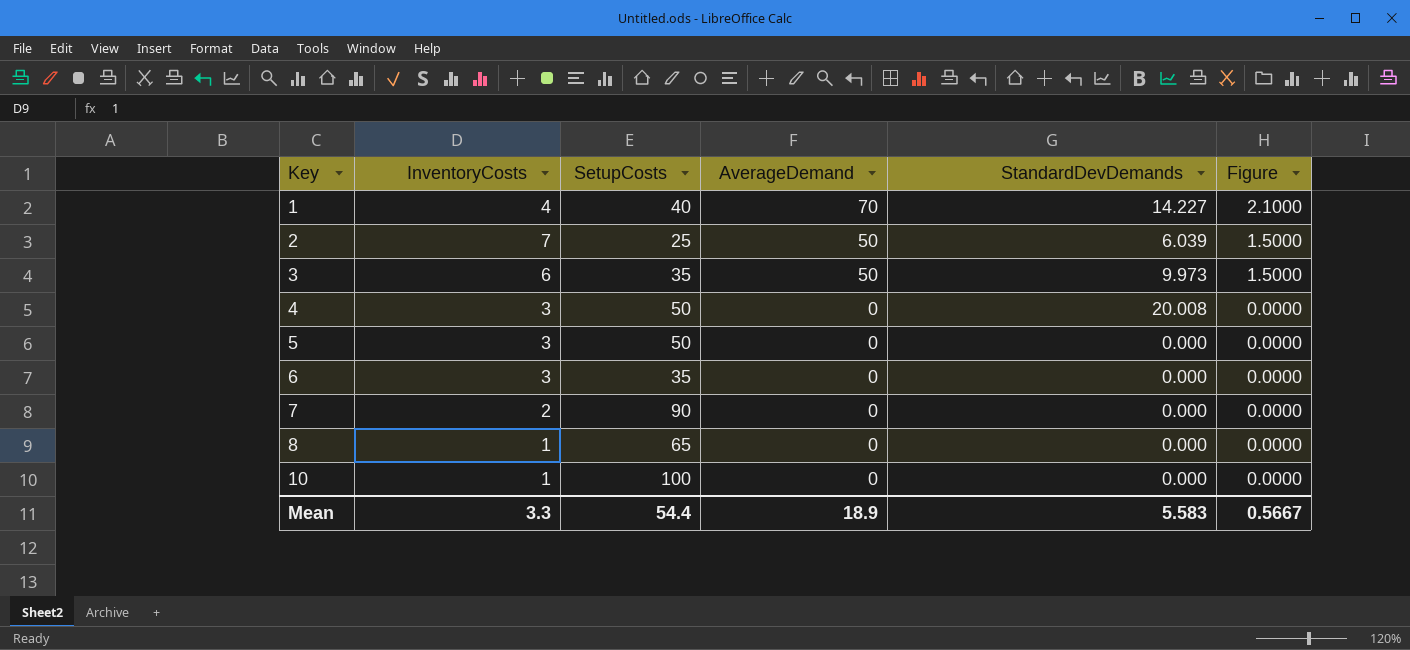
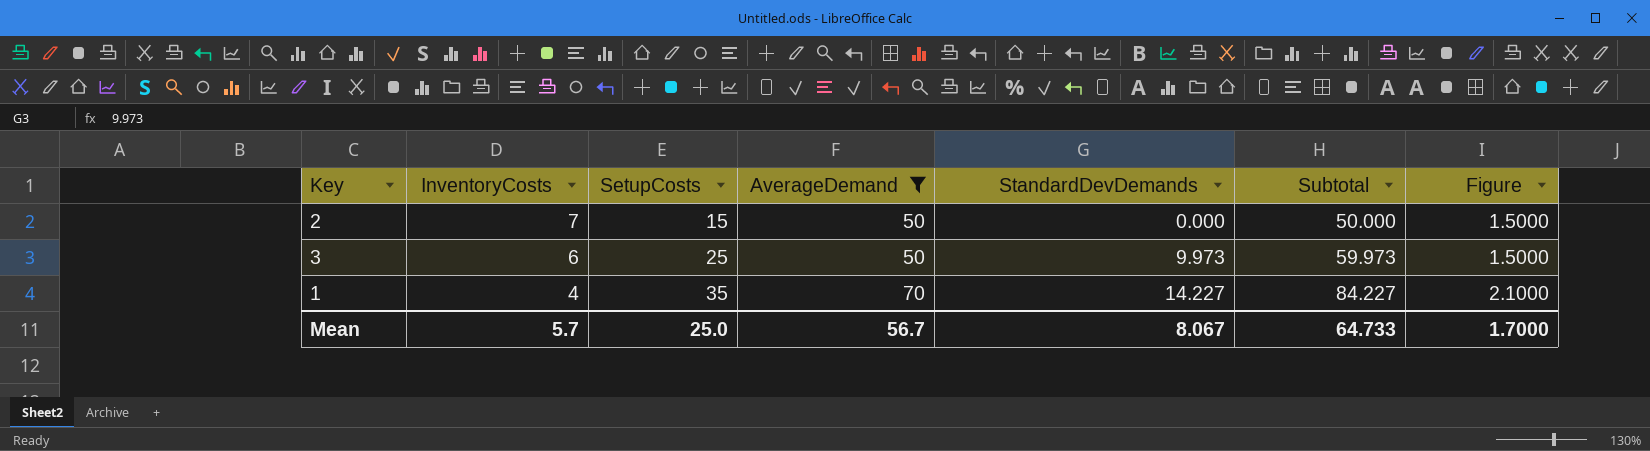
filter: none -> AverageDemand != 0
row order: Key ascending -> InventoryCosts descending
column Subtotal | formula: none -> [AverageDemand] + [StandardDevDemands]
2 | SetupCosts: 25 -> 15
2 | StandardDevDemands: 6.039 -> 0.000
3 | SetupCosts: 35 -> 25
1 | SetupCosts: 40 -> 35
Mean | InventoryCosts: 3.3 -> 5.7
Mean | SetupCosts: 54.4 -> 25.0
Mean | AverageDemand: 18.9 -> 56.7
Mean | StandardDevDemands: 5.583 -> 8.067
Mean | Figure: 0.5667 -> 1.7000

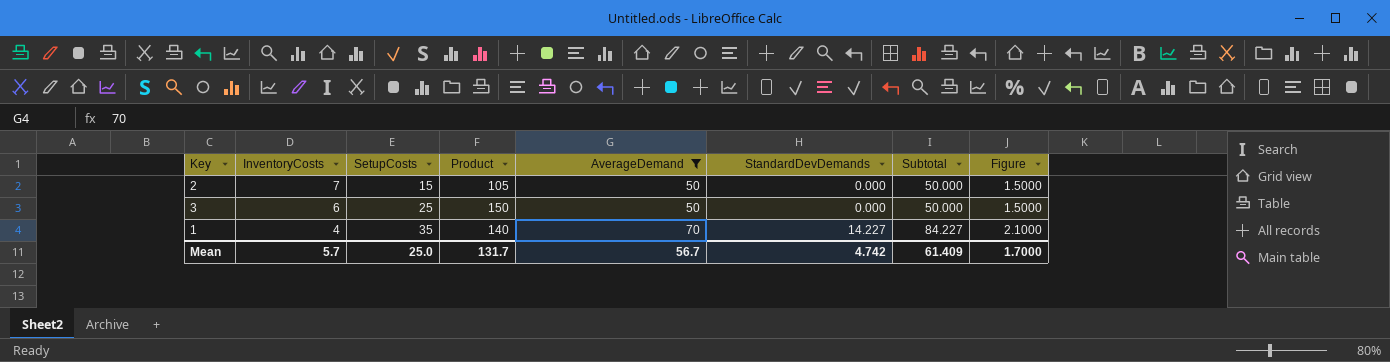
column Product | formula: none -> [InventoryCosts] * [SetupCosts]
3 | StandardDevDemands: 9.973 -> 0.000
3 | Subtotal: 59.973 -> 50.000
Mean | StandardDevDemands: 8.067 -> 4.742
Mean | Subtotal: 64.733 -> 61.409

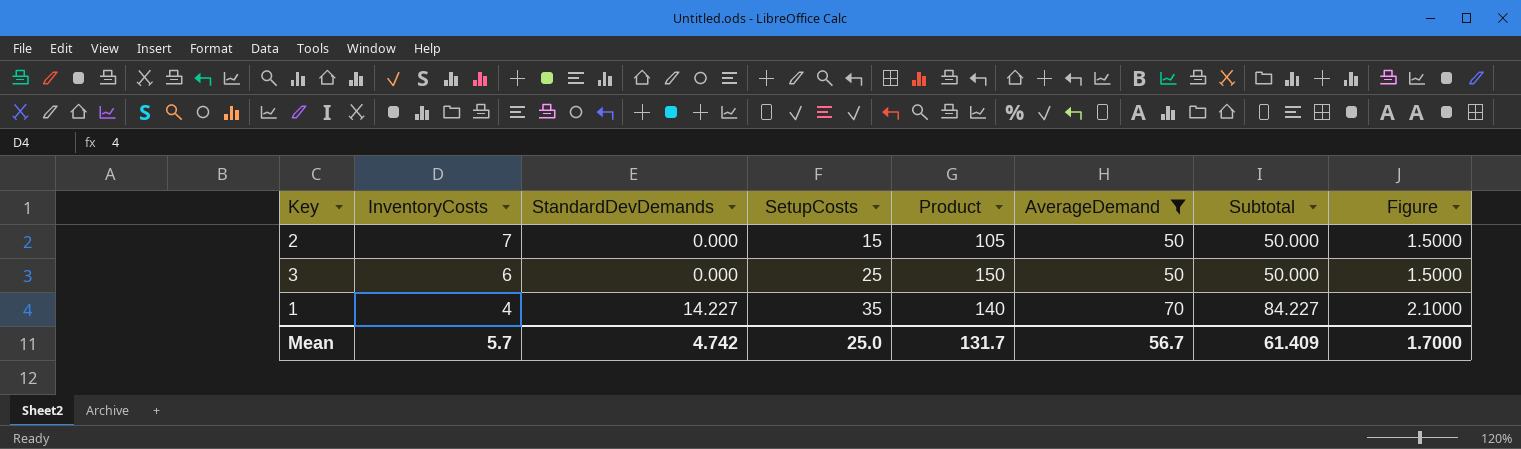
column StandardDevDemands | position: 6 -> 3

